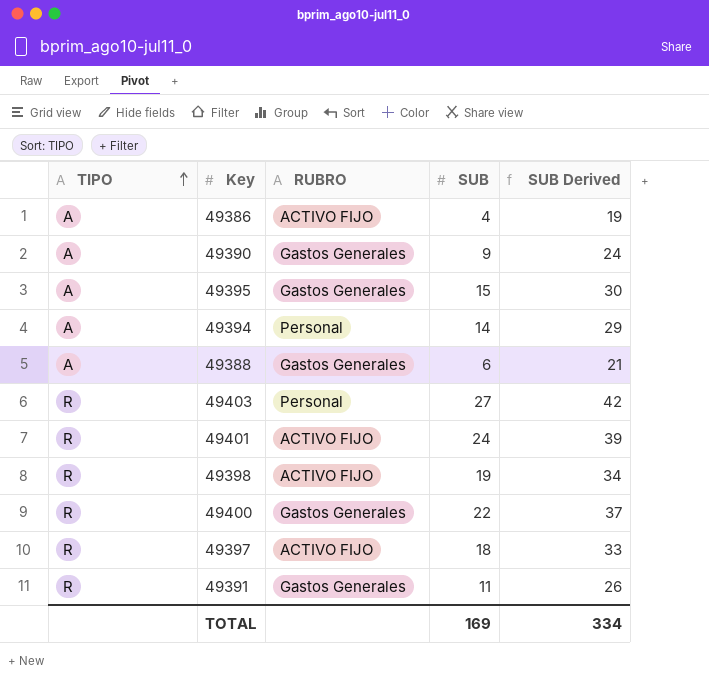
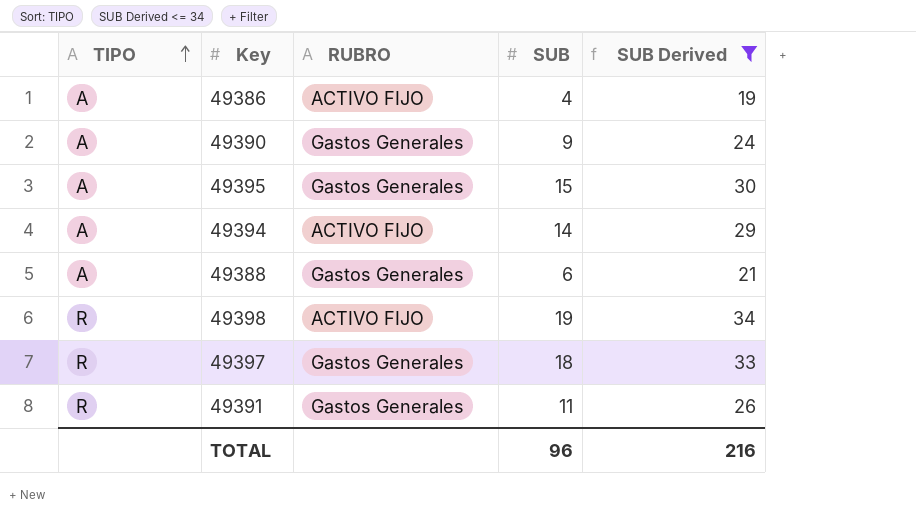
filter: none -> SUB Derived <= 34
49394 | RUBRO: Personal -> ACTIVO FIJO
49397 | RUBRO: ACTIVO FIJO -> Gastos Generales
TOTAL | SUB: 169 -> 96
TOTAL | SUB Derived: 334 -> 216

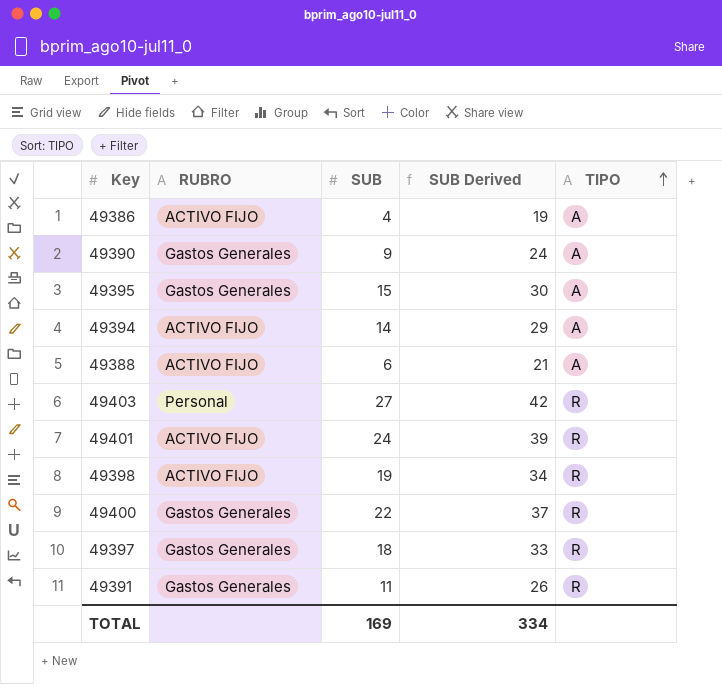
filter: SUB Derived <= 34 -> none
column TIPO | position: 1 -> 5
49388 | RUBRO: Gastos Generales -> ACTIVO FIJO
TOTAL | SUB: 96 -> 169
TOTAL | SUB Derived: 216 -> 334

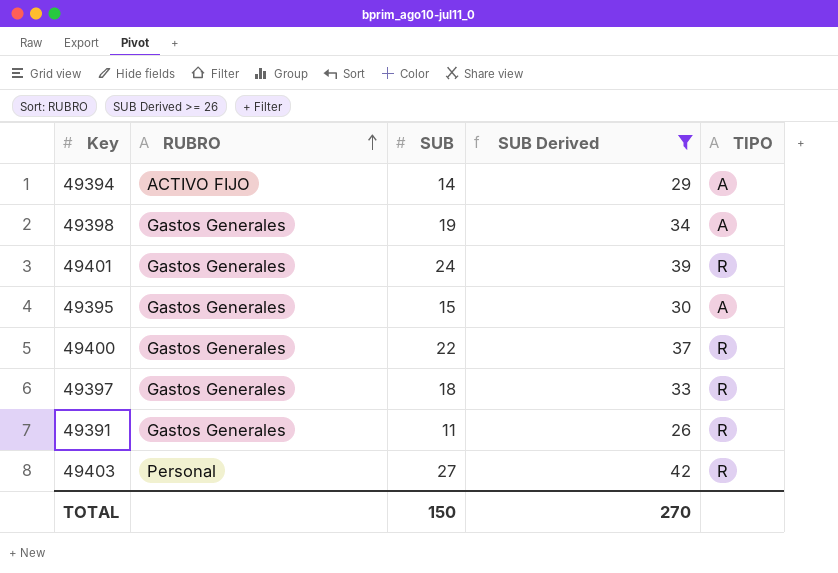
filter: none -> SUB Derived >= 26
row order: TIPO ascending -> RUBRO ascending
49398 | RUBRO: ACTIVO FIJO -> Gastos Generales
49398 | TIPO: R -> A
49401 | RUBRO: ACTIVO FIJO -> Gastos Generales
TOTAL | SUB: 169 -> 150
TOTAL | SUB Derived: 334 -> 270

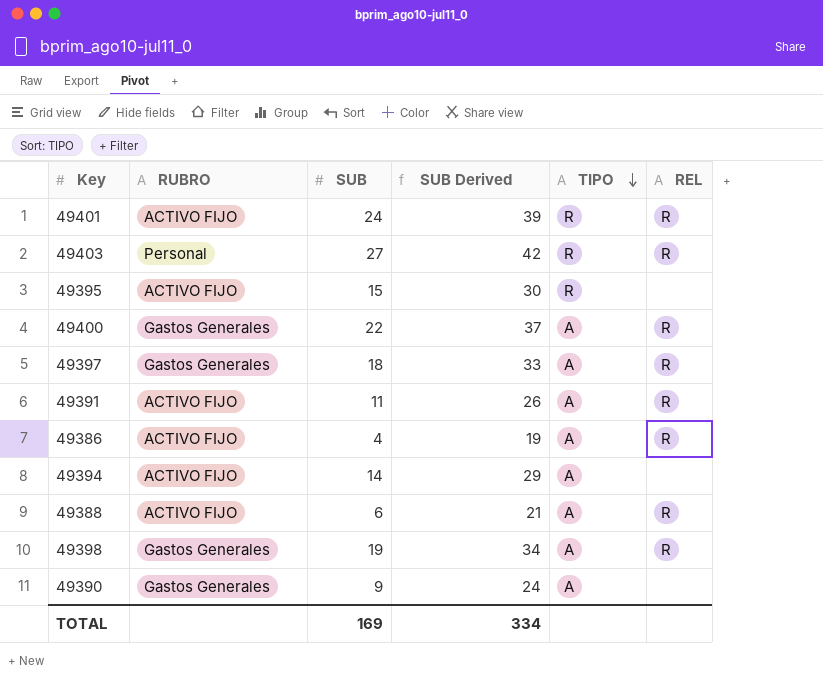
filter: SUB Derived >= 26 -> none
row order: RUBRO ascending -> TIPO descending
column REL | position: none -> 6
49401 | RUBRO: Gastos Generales -> ACTIVO FIJO
49395 | RUBRO: Gastos Generales -> ACTIVO FIJO
49395 | TIPO: A -> R
49400 | TIPO: R -> A
49397 | TIPO: R -> A
49391 | RUBRO: Gastos Generales -> ACTIVO FIJO
49391 | TIPO: R -> A
TOTAL | SUB: 150 -> 169
TOTAL | SUB Derived: 270 -> 334

